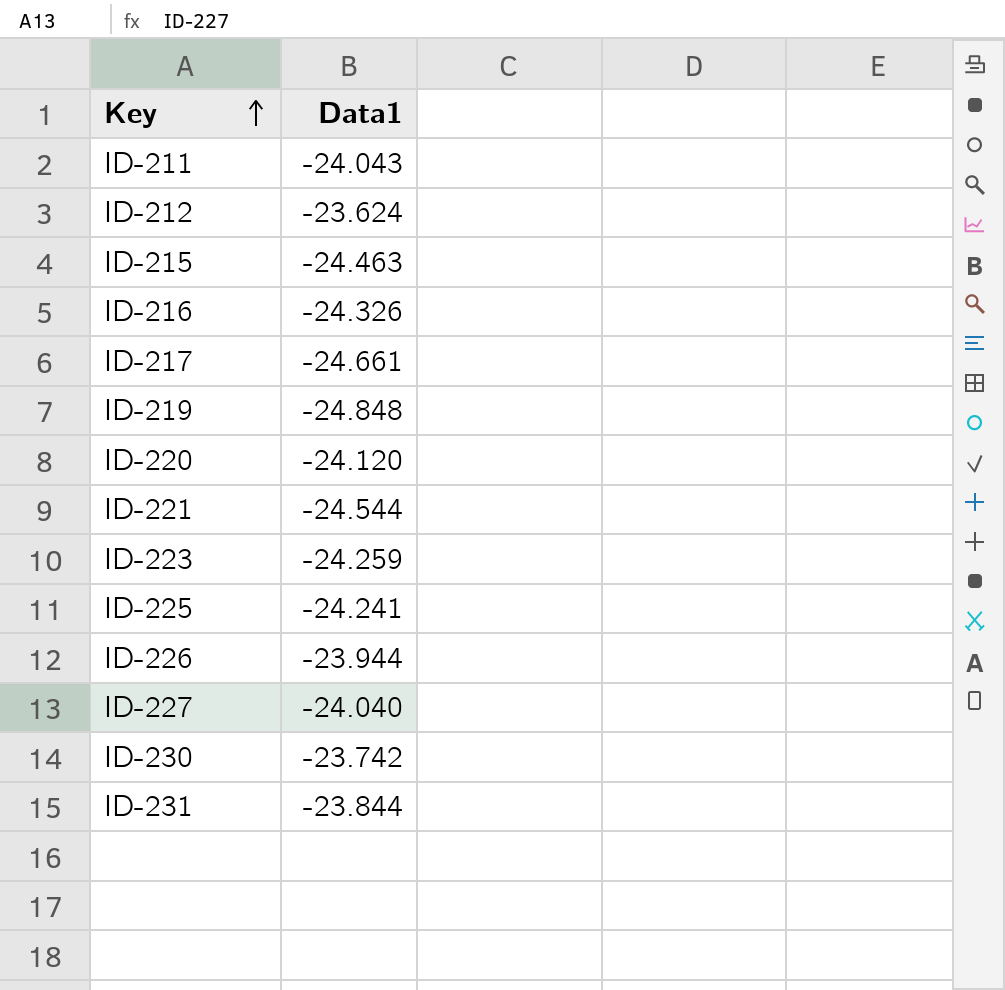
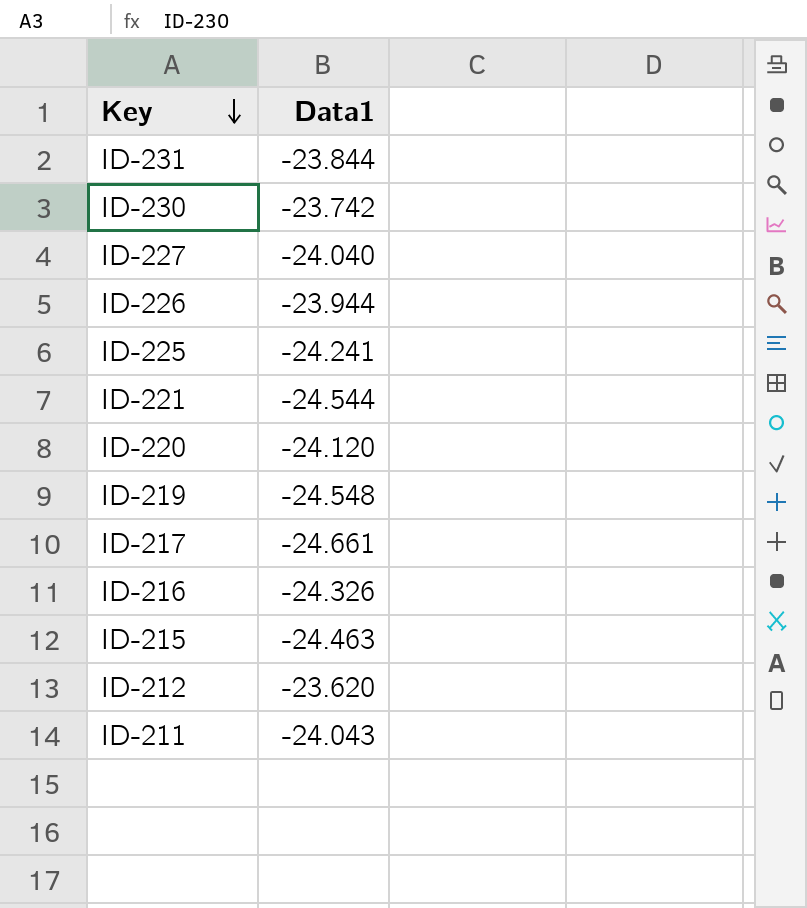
row order: Key ascending -> Key descending
row ID-223: -24.259 -> none
ID-219 | Data1: -24.848 -> -24.548
ID-212 | Data1: -23.624 -> -23.620

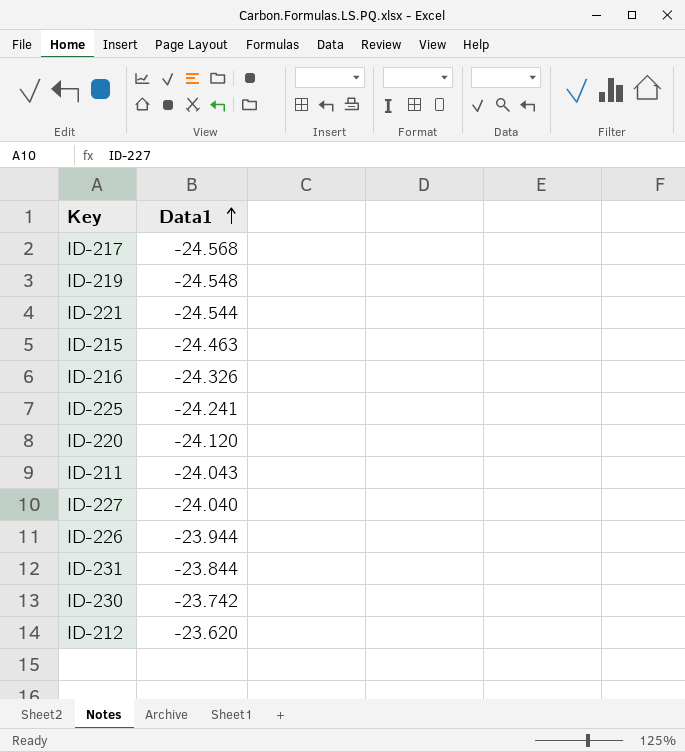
row order: Key descending -> Data1 ascending
ID-217 | Data1: -24.661 -> -24.568

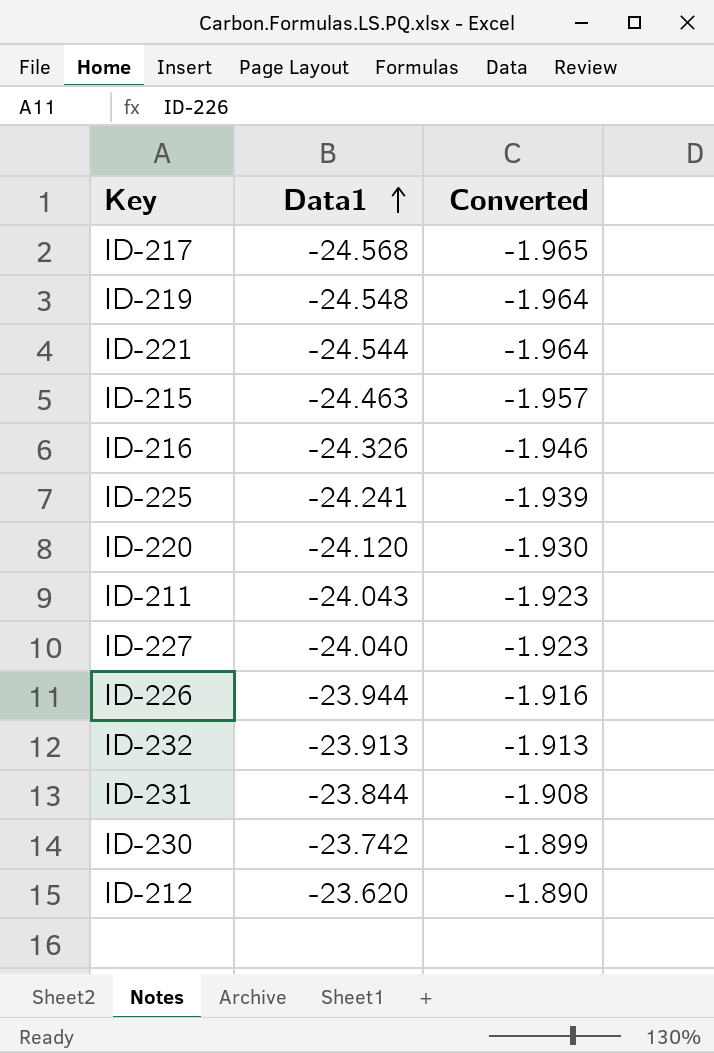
column Converted | formula: none -> [Data1] * 0.08
row ID-232: none -> -23.913 | -1.913

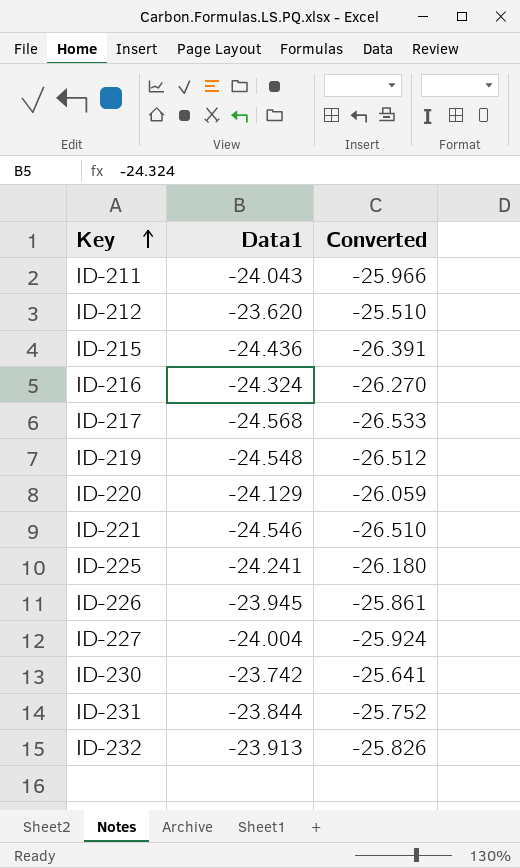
row order: Data1 ascending -> Key ascending
column Converted | formula: [Data1] * 0.08 -> [Data1] * 1.08
ID-215 | Data1: -24.463 -> -24.436
ID-216 | Data1: -24.326 -> -24.324
ID-220 | Data1: -24.120 -> -24.129
ID-221 | Data1: -24.544 -> -24.546
ID-226 | Data1: -23.944 -> -23.945
ID-227 | Data1: -24.040 -> -24.004

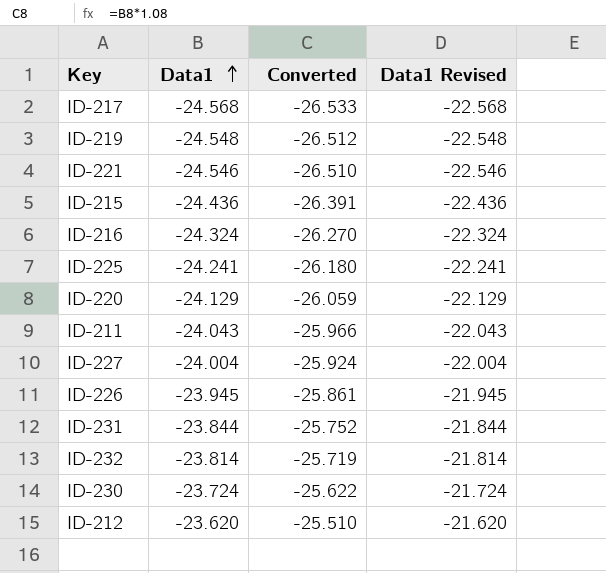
row order: Key ascending -> Data1 ascending
column Data1 Revised | formula: none -> [Data1] + 2
ID-232 | Data1: -23.913 -> -23.814
ID-232 | Converted: -25.826 -> -25.719
ID-230 | Data1: -23.742 -> -23.724
ID-230 | Converted: -25.641 -> -25.622

